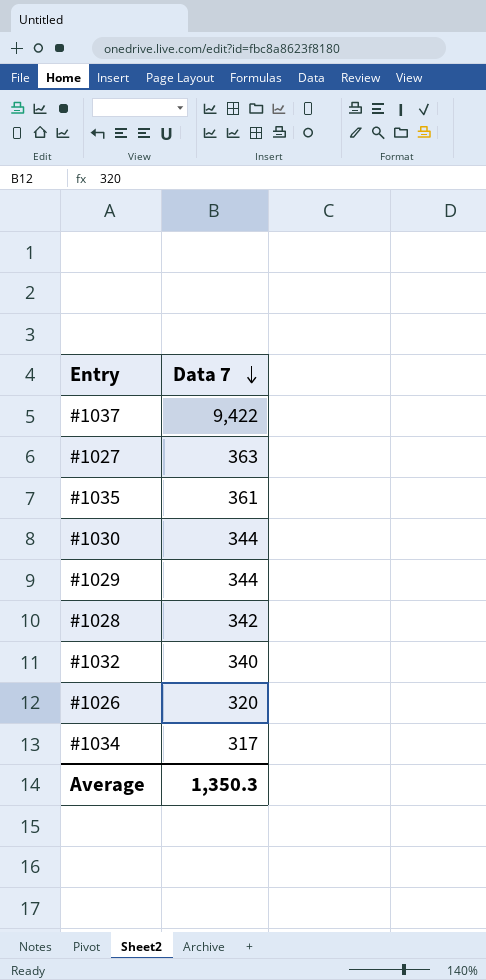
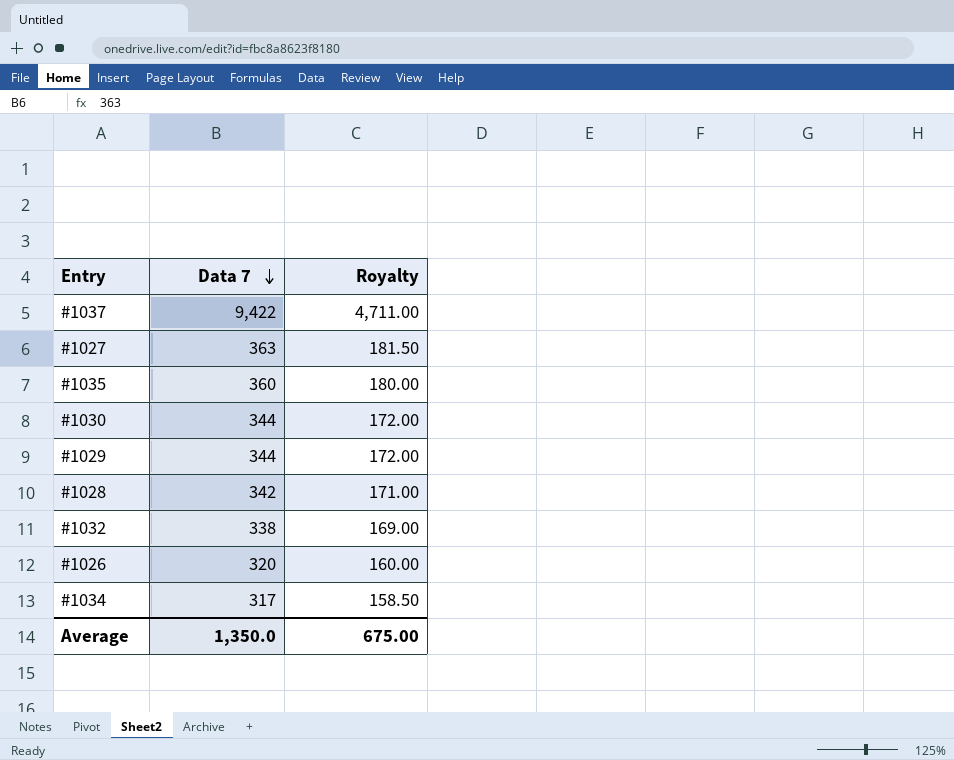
column Royalty | formula: none -> [Data 7] * 0.5
#1035 | Data 7: 361 -> 360
#1032 | Data 7: 340 -> 338
Average | Data 7: 1,350.3 -> 1,350.0

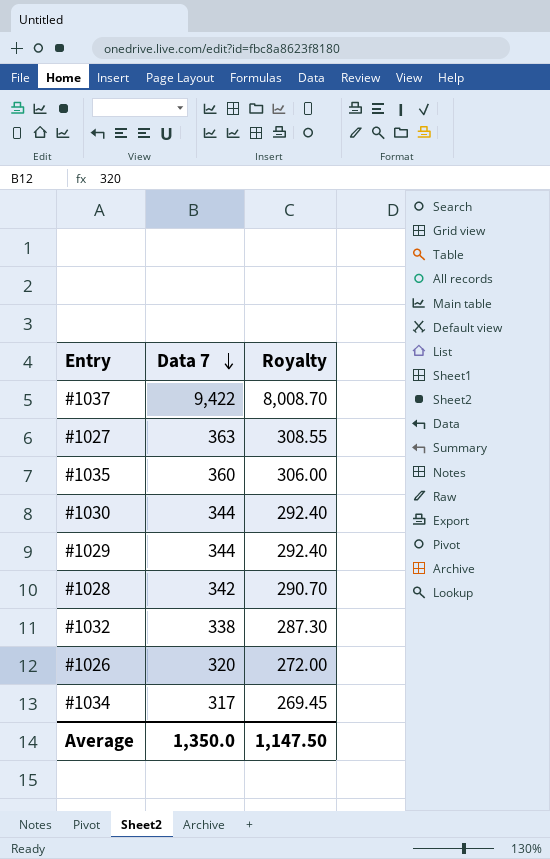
column Royalty | formula: [Data 7] * 0.5 -> [Data 7] * 0.85
Average | Royalty: 675.00 -> 1,147.50

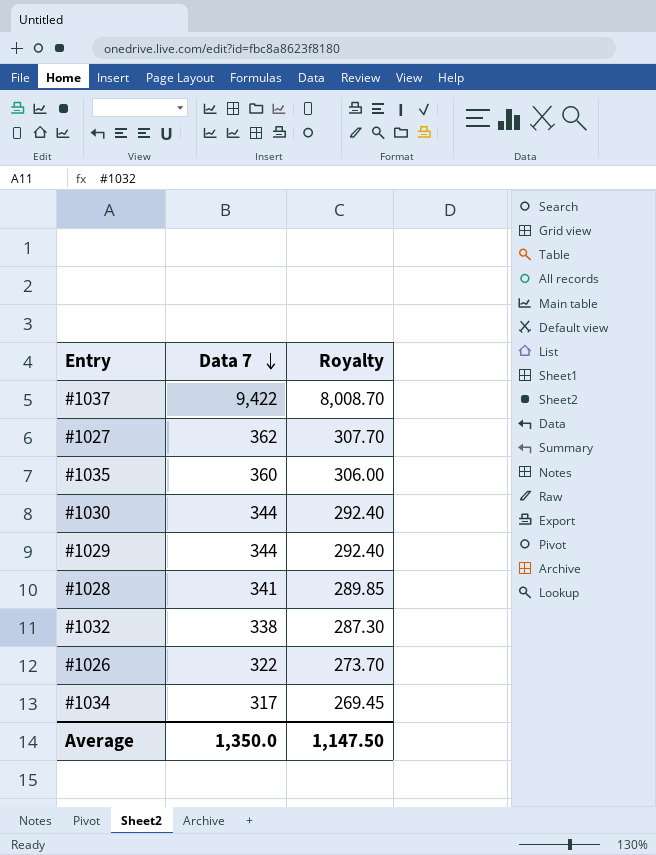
#1027 | Data 7: 363 -> 362
#1027 | Royalty: 308.55 -> 307.70
#1028 | Data 7: 342 -> 341
#1028 | Royalty: 290.70 -> 289.85
#1026 | Data 7: 320 -> 322
#1026 | Royalty: 272.00 -> 273.70

